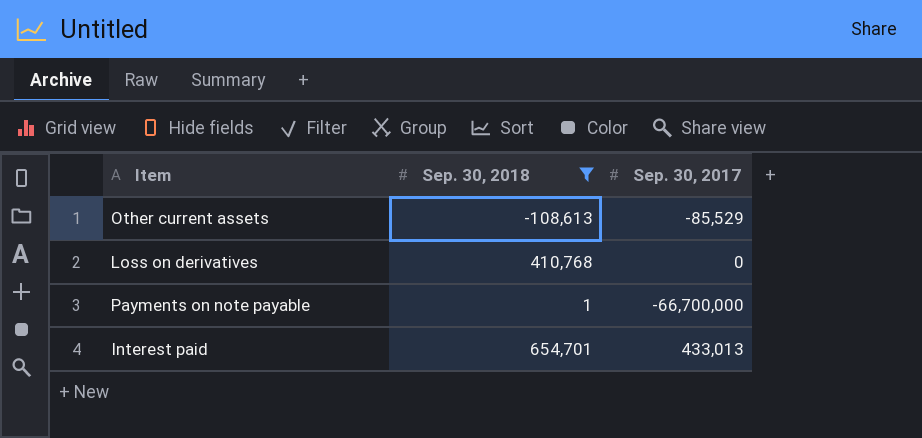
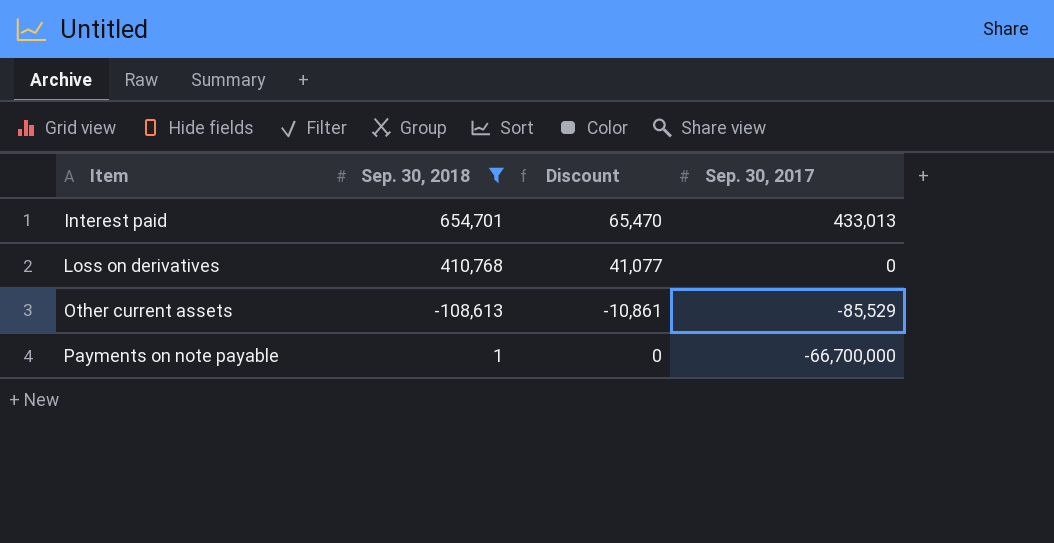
row order: none -> Item ascending
column Discount | formula: none -> [Sep. 30, 2018] * 0.1

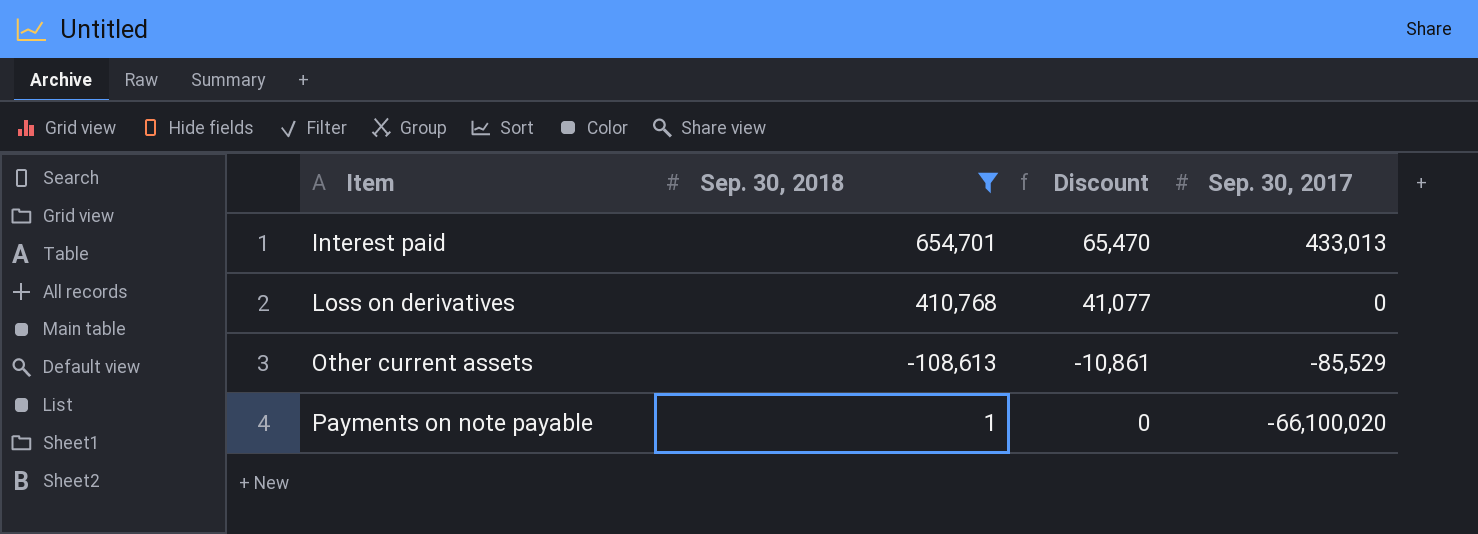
Payments on note payable | Sep. 30, 2017: -66,700,000 -> -66,100,020

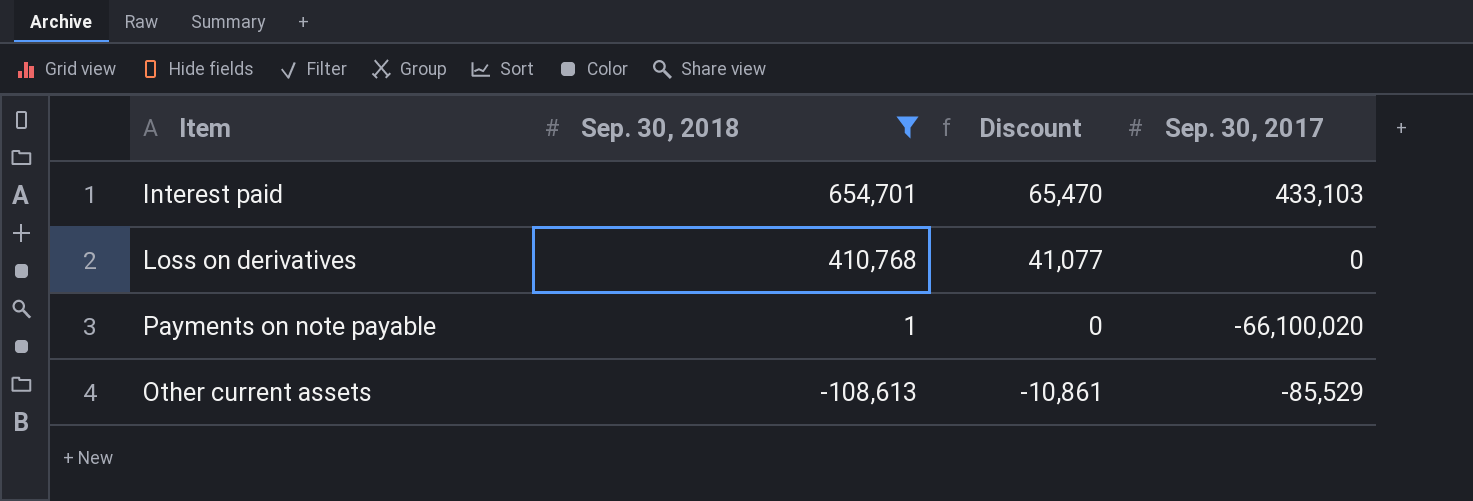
row order: Item ascending -> Sep. 30, 2018 descending
Interest paid | Sep. 30, 2017: 433,013 -> 433,103

